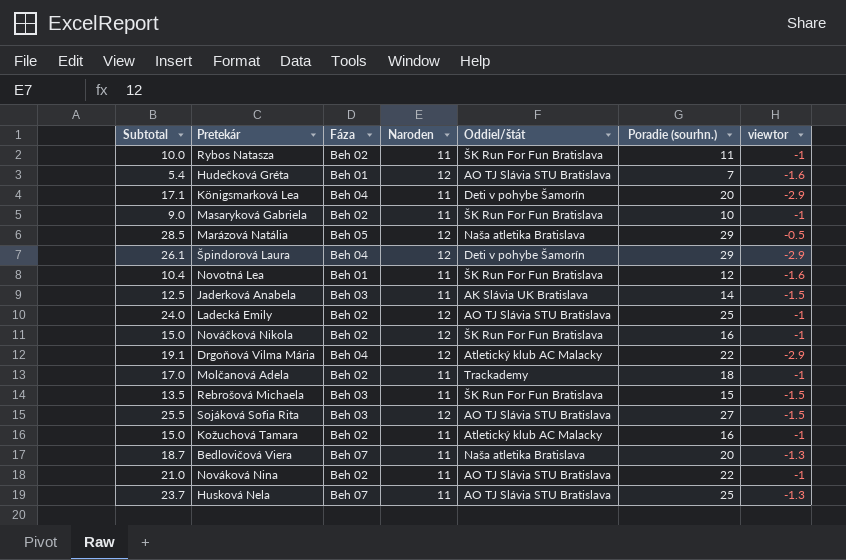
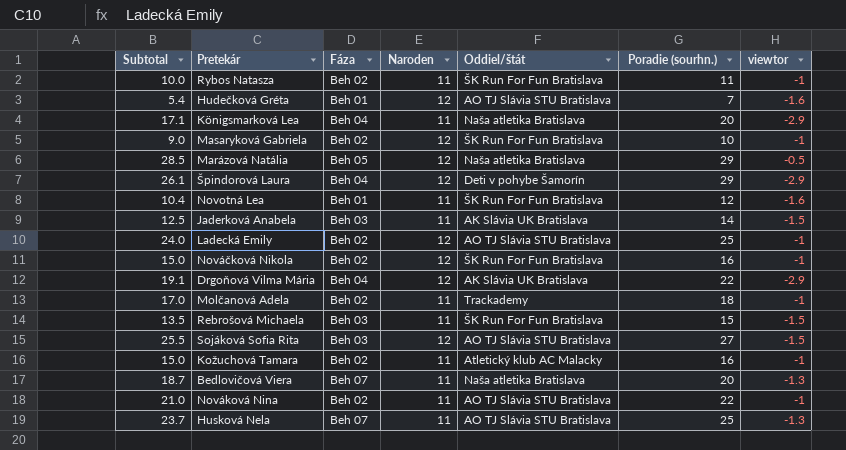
Königsmarková Lea | Oddiel/štát: Deti v pohybe Šamorín -> Naša atletika Bratislava
Masaryková Gabriela | Naroden: 11 -> 12
Drgoňová Vilma Mária | Oddiel/štát: Atletický klub AC Malacky -> AK Slávia UK Bratislava

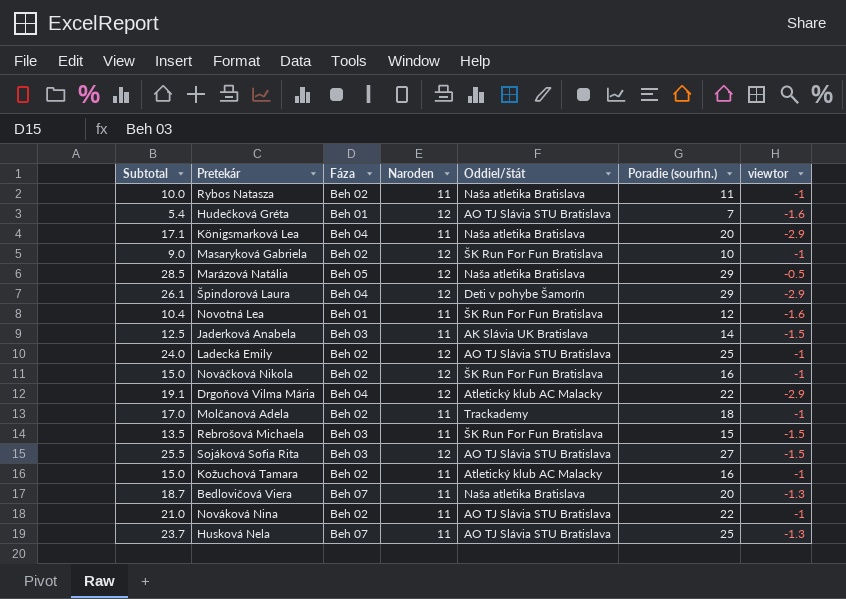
Rybos Natasza | Oddiel/štát: ŠK Run For Fun Bratislava -> Naša atletika Bratislava
Drgoňová Vilma Mária | Oddiel/štát: AK Slávia UK Bratislava -> Atletický klub AC Malacky

